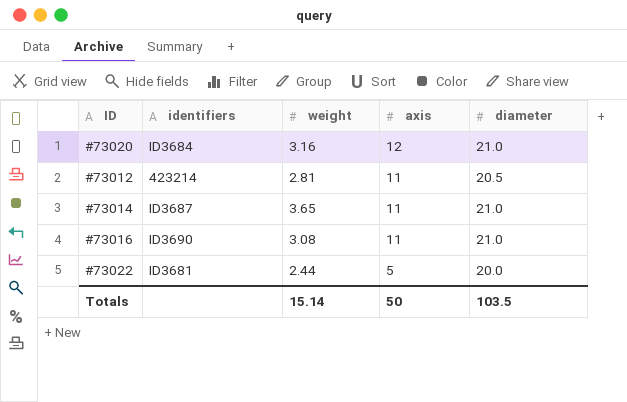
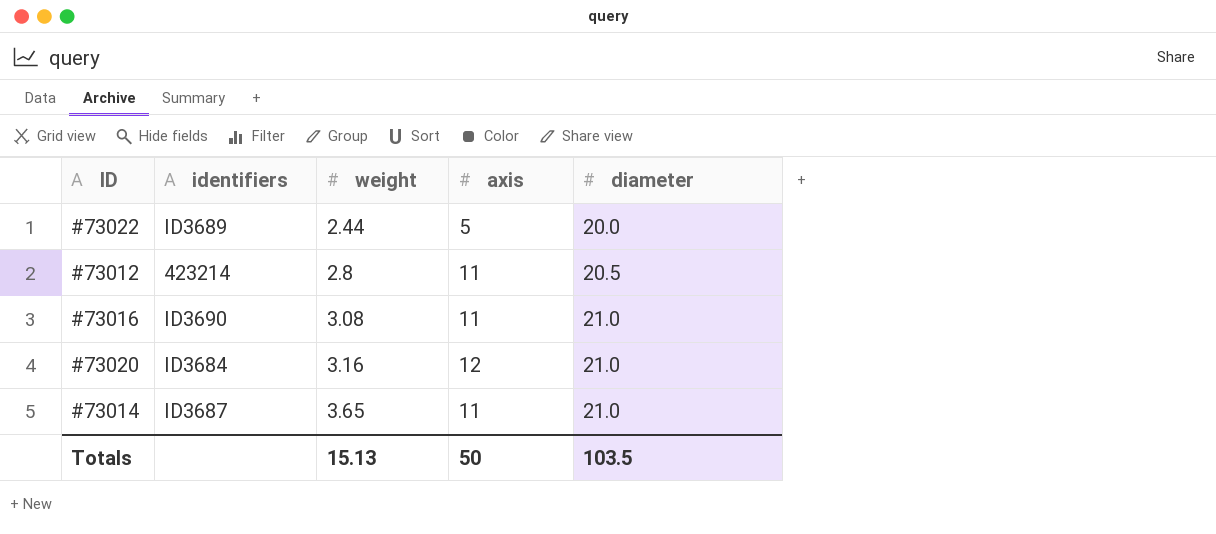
row order: axis descending -> weight ascending
#73022 | identifiers: ID3681 -> ID3689
#73012 | weight: 2.81 -> 2.8
Totals | weight: 15.14 -> 15.13

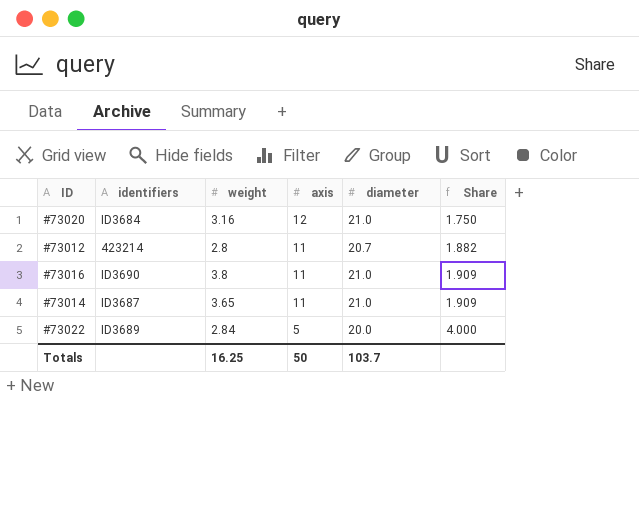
row order: weight ascending -> axis descending
column Share | formula: none -> [diameter] / [axis]
#73012 | diameter: 20.5 -> 20.7
#73016 | weight: 3.08 -> 3.8
#73022 | weight: 2.44 -> 2.84
Totals | weight: 15.13 -> 16.25
Totals | diameter: 103.5 -> 103.7

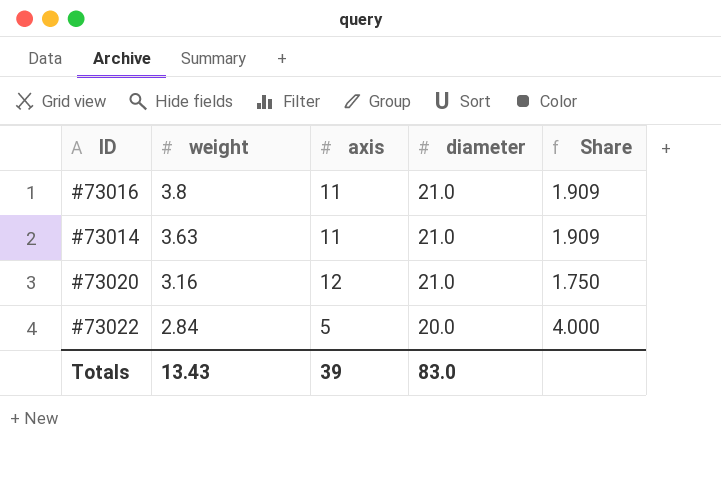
row order: axis descending -> weight descending
column identifiers | position: 2 -> none
row #73012: 423214 | 2.8 | 11 | 20.7 | 1.882 -> none
#73014 | weight: 3.65 -> 3.63
Totals | weight: 16.25 -> 13.43
Totals | axis: 50 -> 39
Totals | diameter: 103.7 -> 83.0

